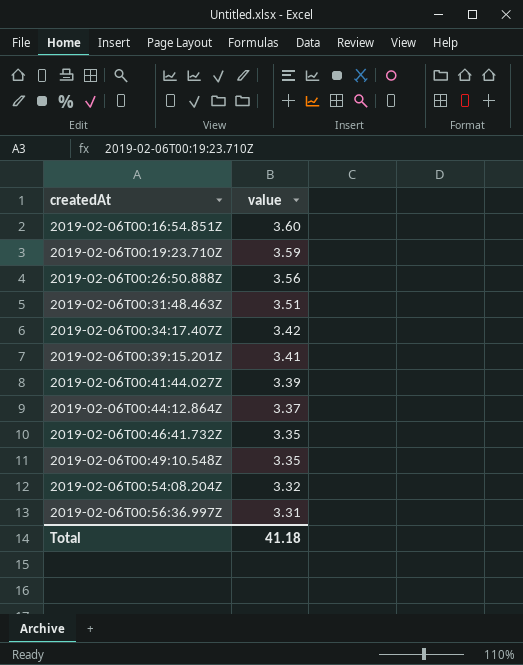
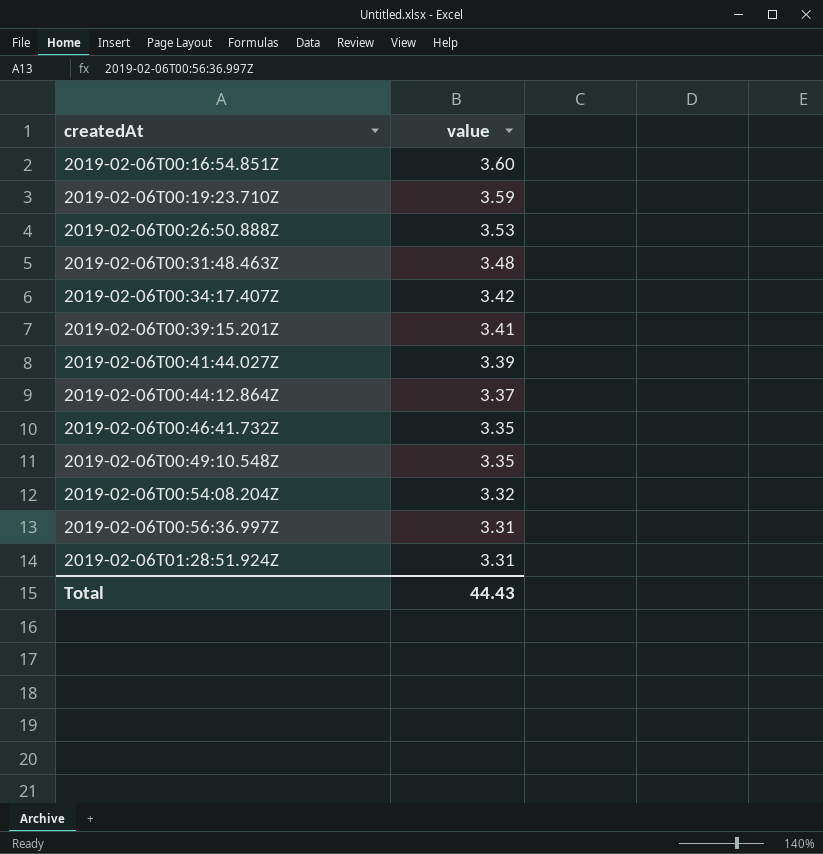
2019-02-06T00:26:50.888Z | value: 3.56 -> 3.53
2019-02-06T00:31:48.463Z | value: 3.51 -> 3.48
row 2019-02-06T01:28:51.924Z: none -> 3.31
Total | value: 41.18 -> 44.43

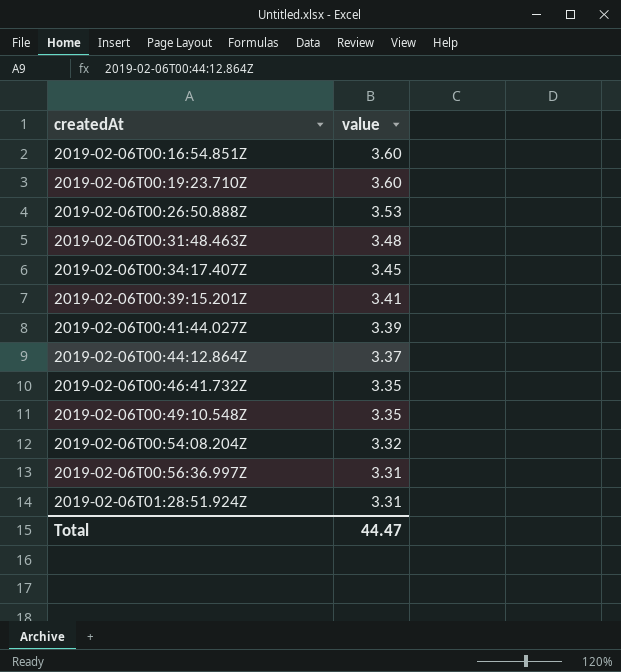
2019-02-06T00:19:23.710Z | value: 3.59 -> 3.60
2019-02-06T00:34:17.407Z | value: 3.42 -> 3.45
Total | value: 44.43 -> 44.47

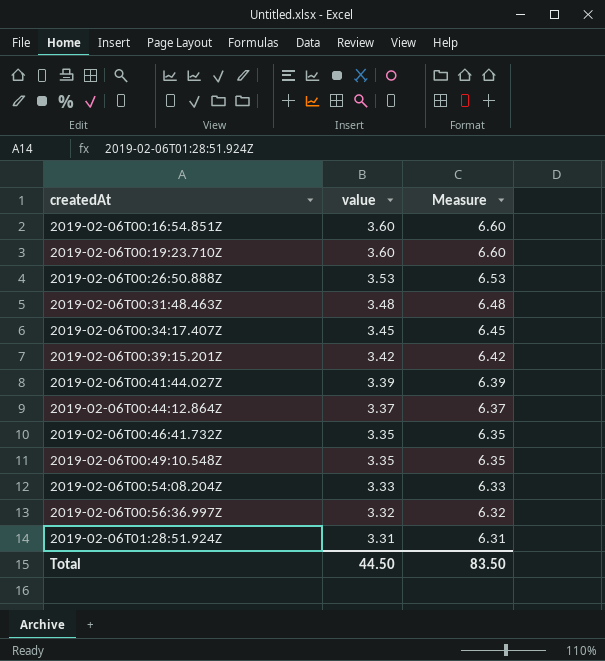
column Measure | formula: none -> [value] + 3
2019-02-06T00:39:15.201Z | value: 3.41 -> 3.42
2019-02-06T00:54:08.204Z | value: 3.32 -> 3.33
2019-02-06T00:56:36.997Z | value: 3.31 -> 3.32
Total | value: 44.47 -> 44.50

